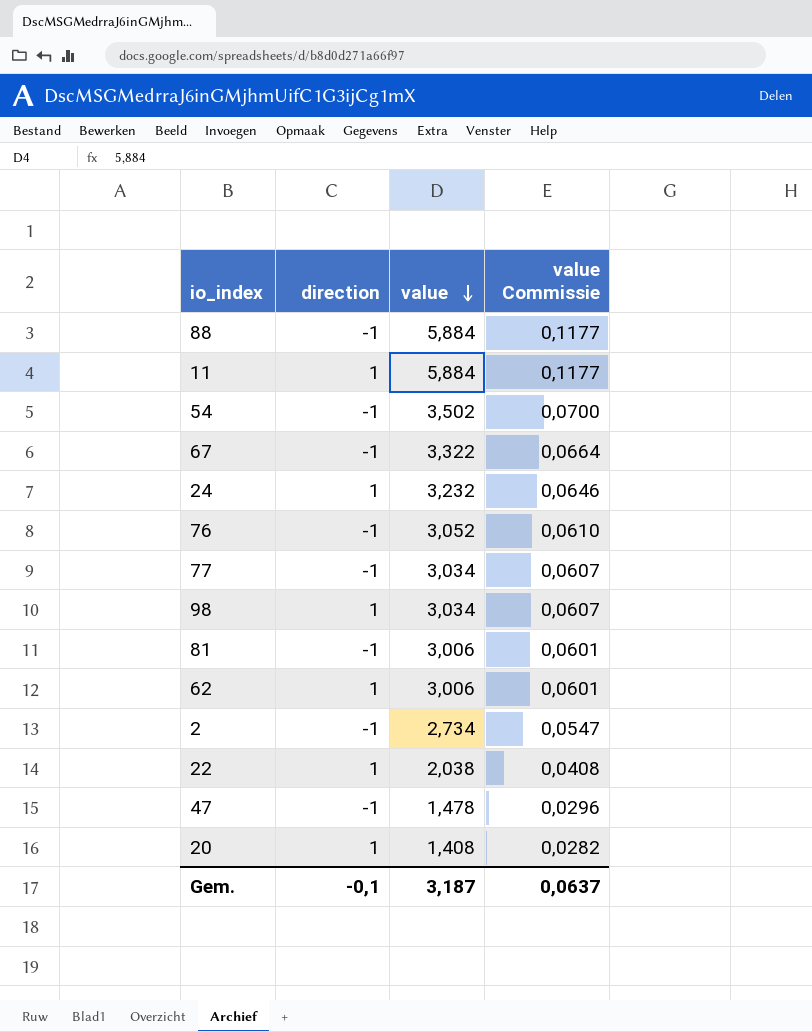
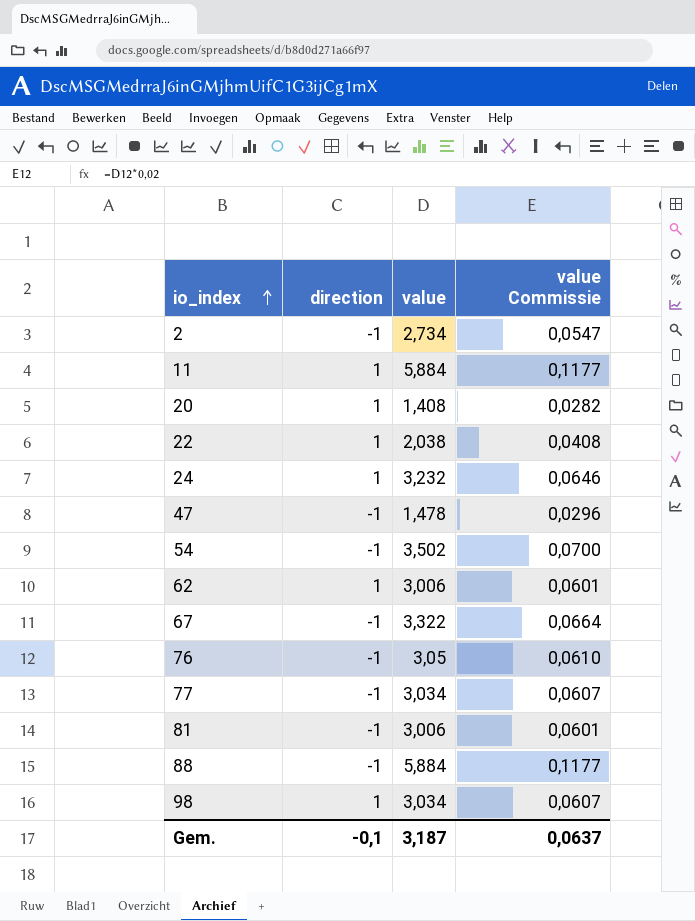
row order: value descending -> io_index ascending
76 | value: 3,052 -> 3,05

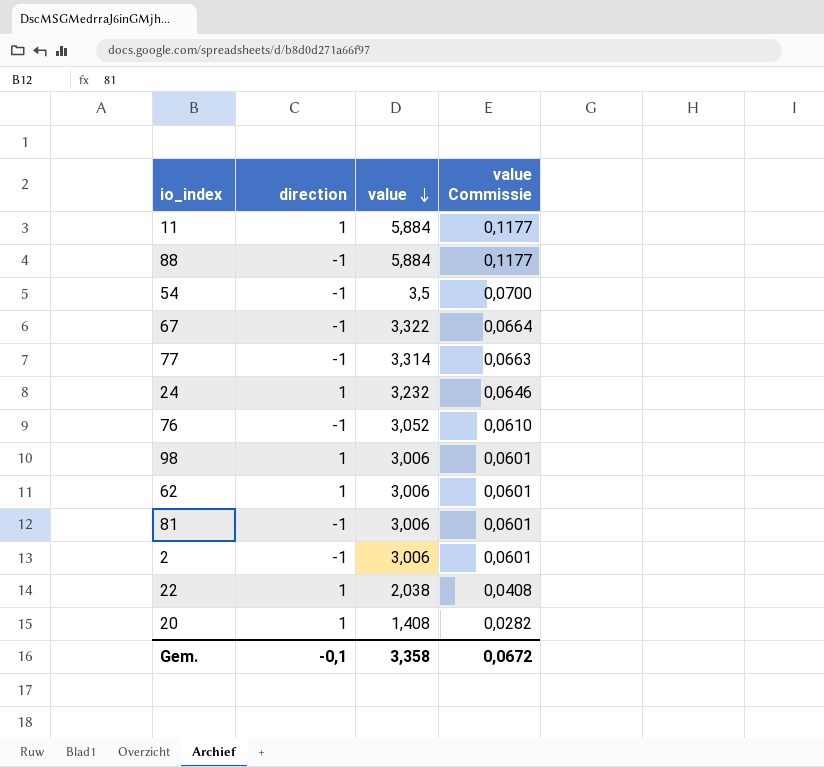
row order: io_index ascending -> value descending
row 47: -1 | 1,478 | 0,0296 -> none
54 | value: 3,502 -> 3,5
77 | value: 3,034 -> 3,314
77 | value Commissie: 0,0607 -> 0,0663
76 | value: 3,05 -> 3,052
98 | value: 3,034 -> 3,006
98 | value Commissie: 0,0607 -> 0,0601
2 | value: 2,734 -> 3,006
2 | value Commissie: 0,0547 -> 0,0601
Gem. | value: 3,187 -> 3,358
Gem. | value Commissie: 0,0637 -> 0,0672

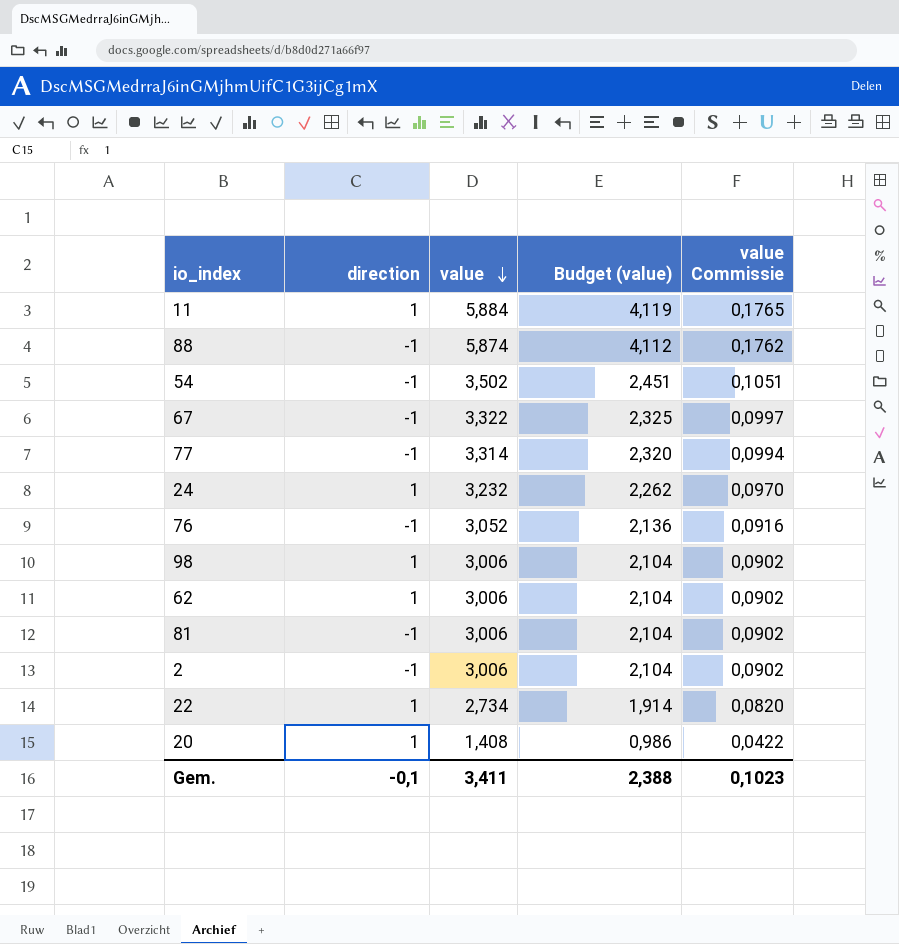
column Budget (value) | formula: none -> [value] * 0,7
column value Commissie | formula: [value] * 0,02 -> [value] * 0,03
88 | value: 5,884 -> 5,874
54 | value: 3,5 -> 3,502
22 | value: 2,038 -> 2,734
Gem. | value: 3,358 -> 3,411
Gem. | value Commissie: 0,0672 -> 0,1023

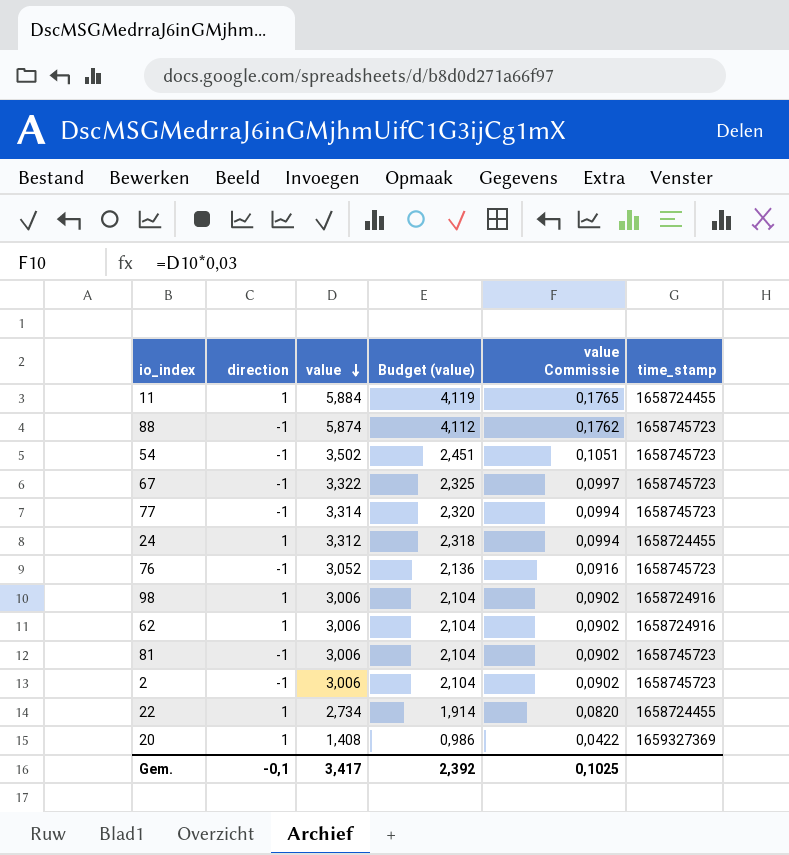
column time_stamp | position: none -> 6
24 | value: 3,232 -> 3,312
24 | Budget (value): 2,262 -> 2,318
24 | value Commissie: 0,0970 -> 0,0994
Gem. | value: 3,411 -> 3,417
Gem. | Budget (value): 2,388 -> 2,392
Gem. | value Commissie: 0,1023 -> 0,1025

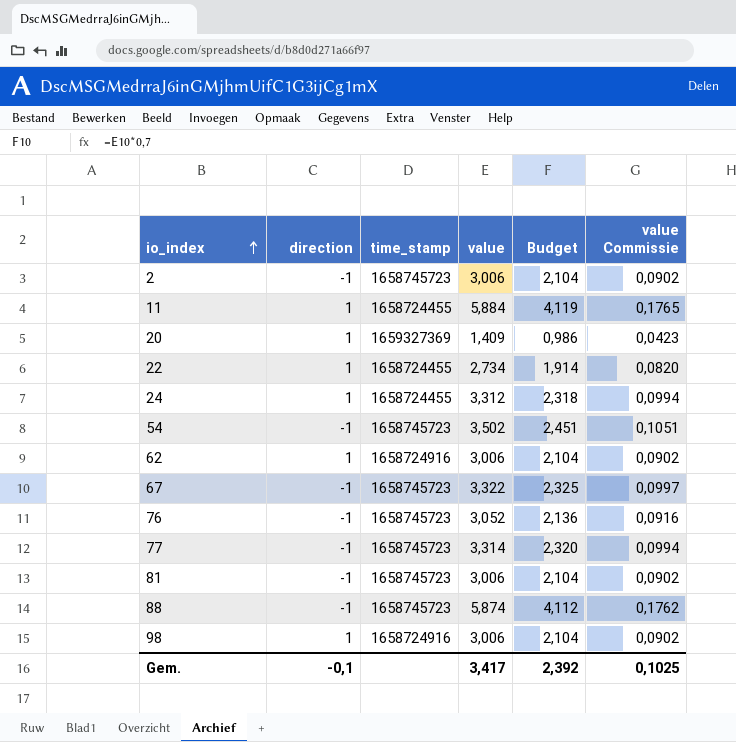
row order: value descending -> io_index ascending
column time_stamp | position: 6 -> 3
column name: Budget (value) -> Budget
20 | value: 1,408 -> 1,409
20 | value Commissie: 0,0422 -> 0,0423

